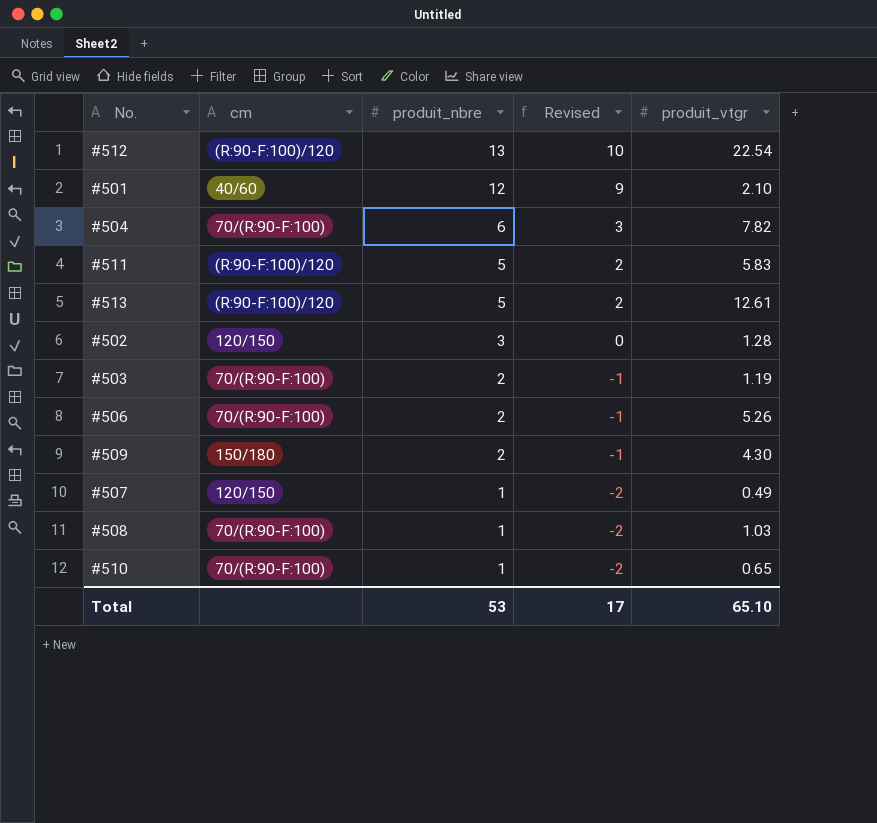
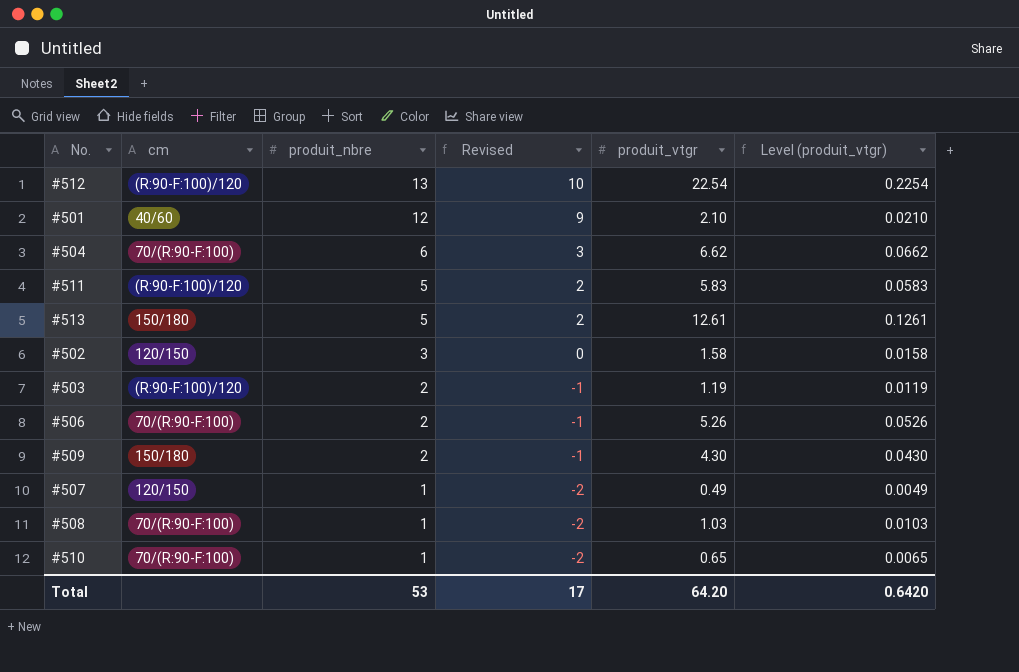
column Level (produit_vtgr) | formula: none -> [produit_vtgr] * 0.01
#504 | produit_vtgr: 7.82 -> 6.62
#513 | cm: (R:90-F:100)/120 -> 150/180
#502 | produit_vtgr: 1.28 -> 1.58
#503 | cm: 70/(R:90-F:100) -> (R:90-F:100)/120
Total | produit_vtgr: 65.10 -> 64.20

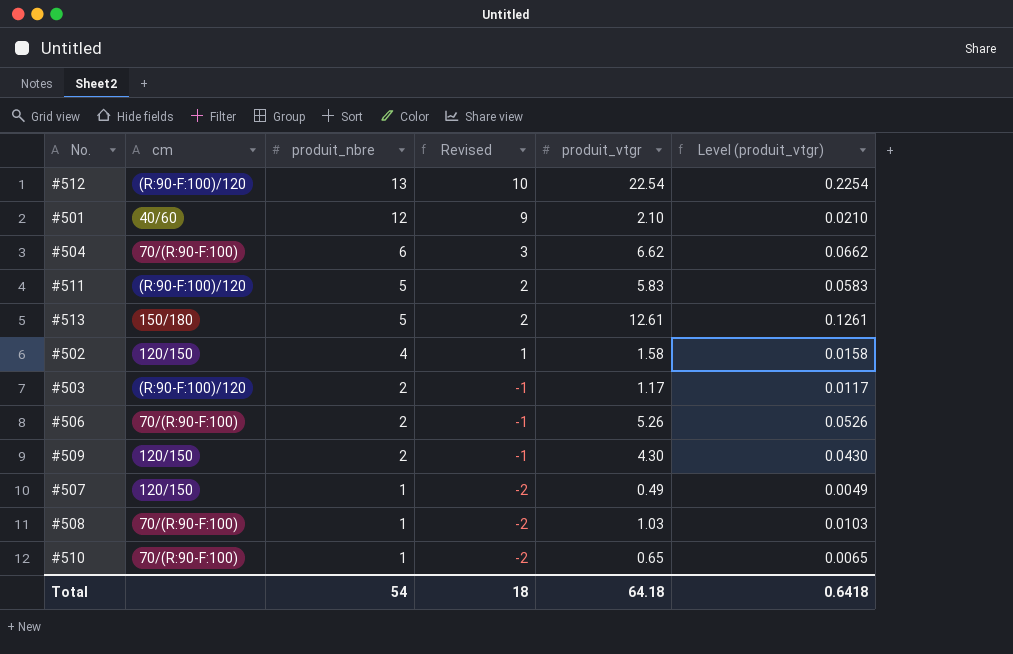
#502 | produit_nbre: 3 -> 4
#502 | Revised: 0 -> 1
#503 | produit_vtgr: 1.19 -> 1.17
#503 | Level (produit_vtgr): 0.0119 -> 0.0117
#509 | cm: 150/180 -> 120/150
Total | produit_nbre: 53 -> 54
Total | Revised: 17 -> 18
Total | produit_vtgr: 64.20 -> 64.18
Total | Level (produit_vtgr): 0.6420 -> 0.6418

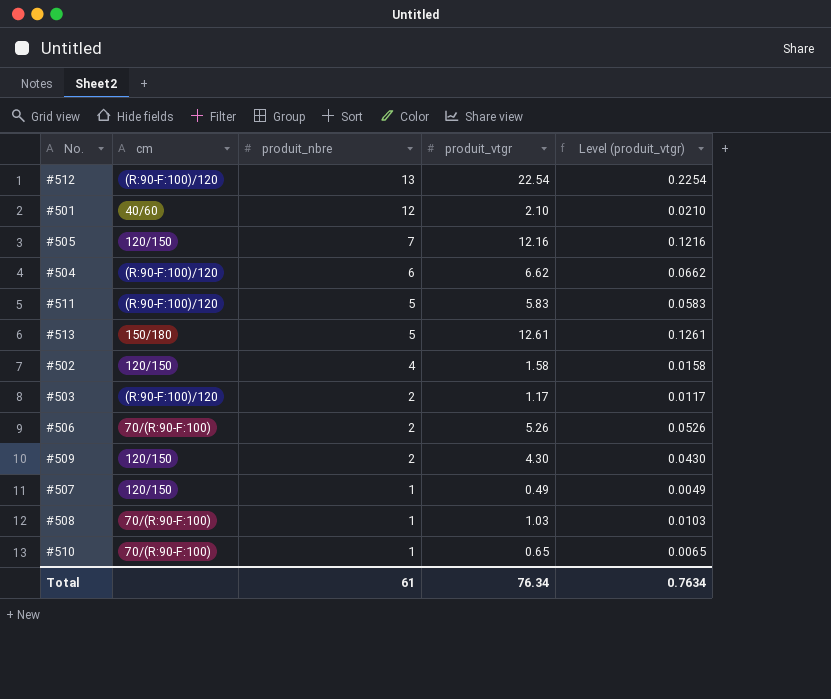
column Revised | formula: [produit_nbre] - 3 -> none
row #505: none -> 120/150 | 7 | 12.16 | 0.1216
#504 | cm: 70/(R:90-F:100) -> (R:90-F:100)/120
Total | produit_nbre: 54 -> 61
Total | produit_vtgr: 64.18 -> 76.34
Total | Level (produit_vtgr): 0.6418 -> 0.7634

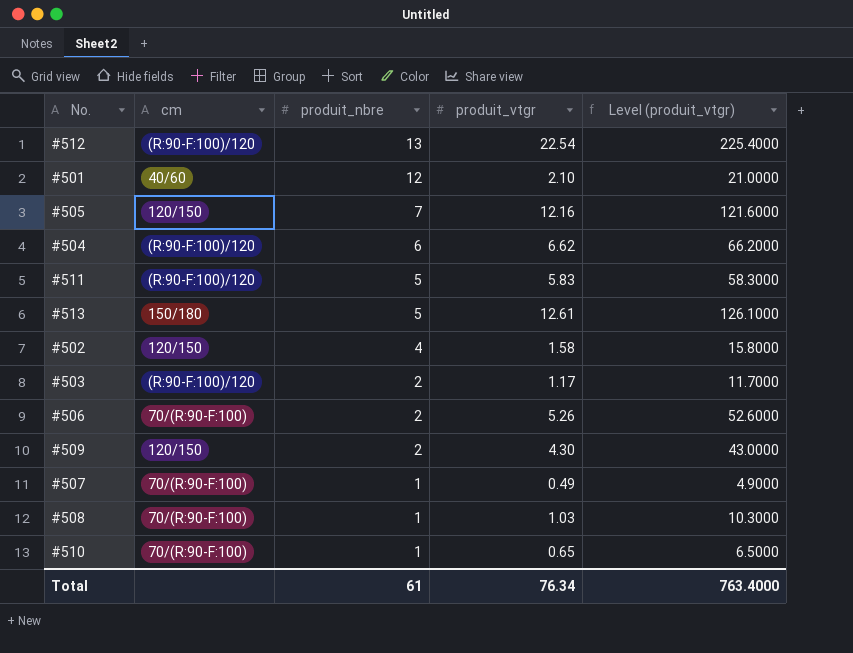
column Level (produit_vtgr) | formula: [produit_vtgr] * 0.01 -> [produit_vtgr] * 10
#507 | cm: 120/150 -> 70/(R:90-F:100)
Total | Level (produit_vtgr): 0.7634 -> 763.4000

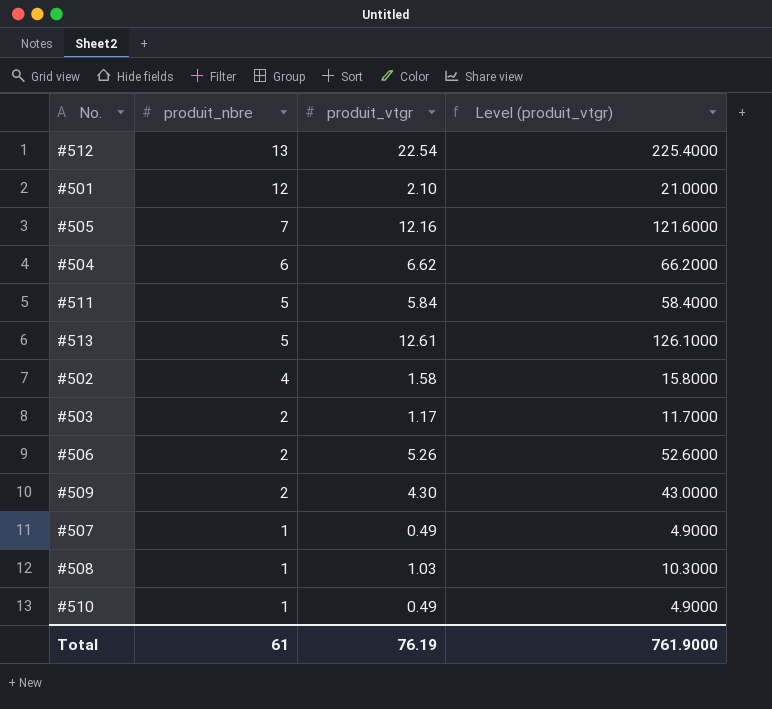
column cm | position: 2 -> none
#511 | produit_vtgr: 5.83 -> 5.84
#511 | Level (produit_vtgr): 58.3000 -> 58.4000
#510 | produit_vtgr: 0.65 -> 0.49
#510 | Level (produit_vtgr): 6.5000 -> 4.9000
Total | produit_vtgr: 76.34 -> 76.19
Total | Level (produit_vtgr): 763.4000 -> 761.9000

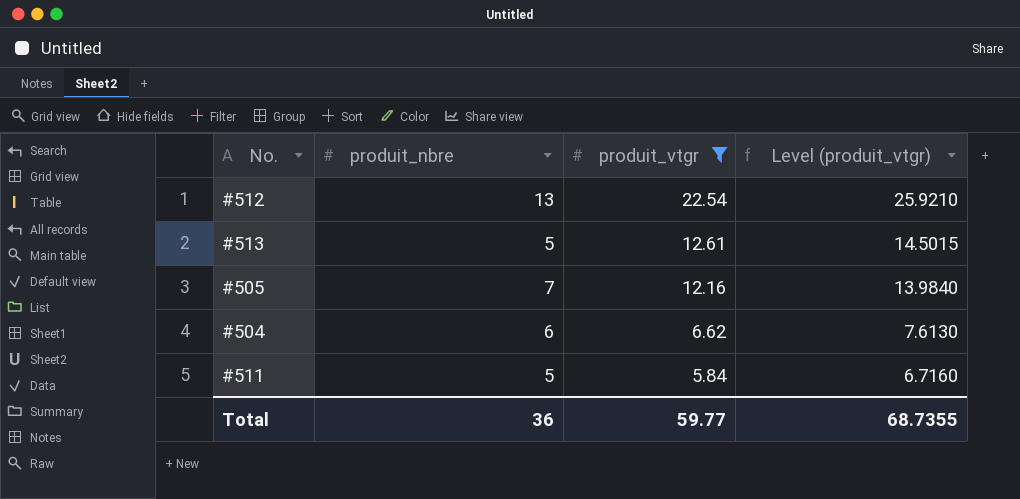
filter: none -> produit_vtgr >= 5.84
row order: produit_nbre descending -> produit_vtgr descending
column Level (produit_vtgr) | formula: [produit_vtgr] * 10 -> [produit_vtgr] * 1.15
Total | produit_nbre: 61 -> 36
Total | produit_vtgr: 76.19 -> 59.77
Total | Level (produit_vtgr): 761.9000 -> 68.7355

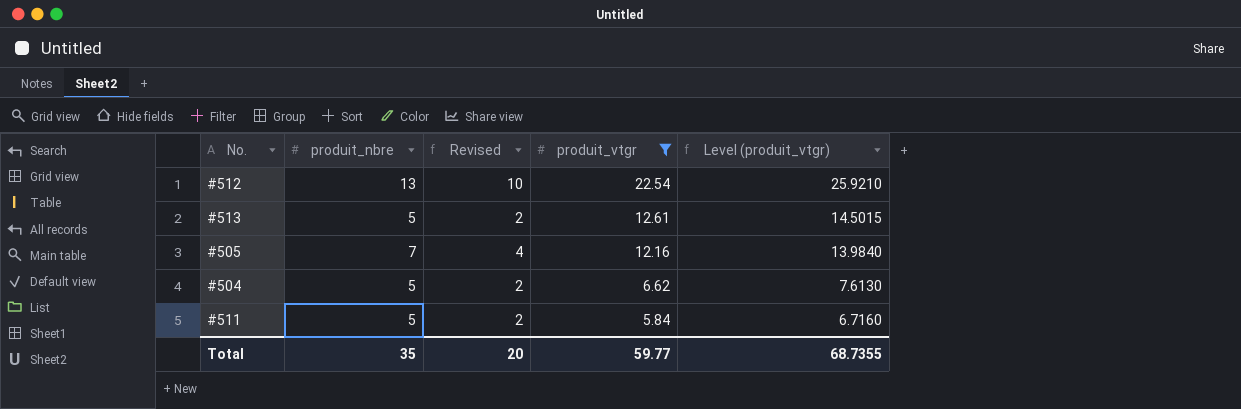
column Revised | formula: none -> [produit_nbre] - 3
#504 | produit_nbre: 6 -> 5
Total | produit_nbre: 36 -> 35

